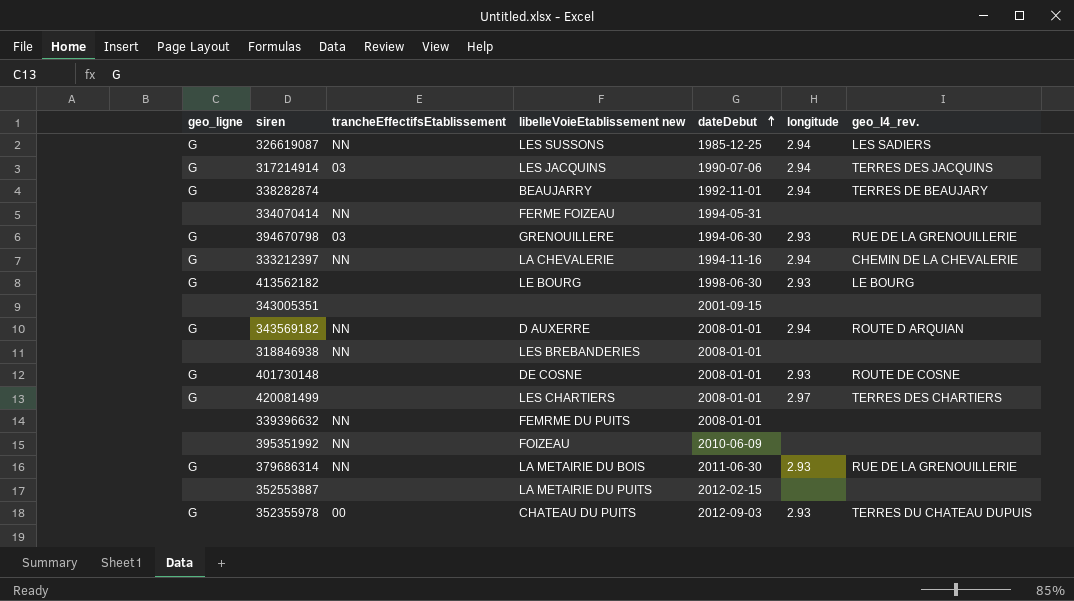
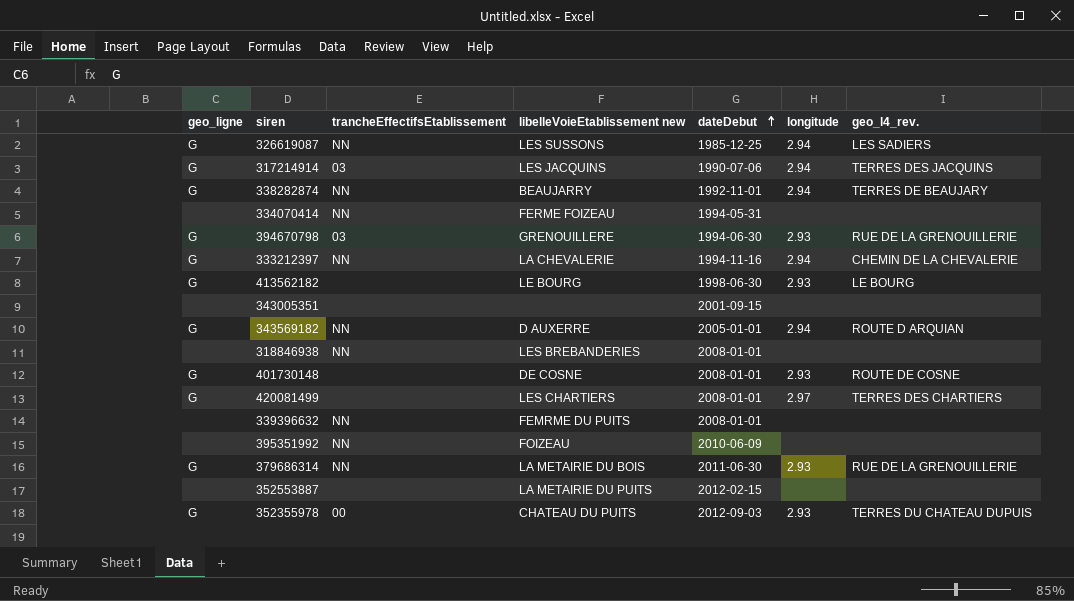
338282874 | trancheEffectifsEtablissement: none -> NN
343569182 | dateDebut: 2008-01-01 -> 2005-01-01

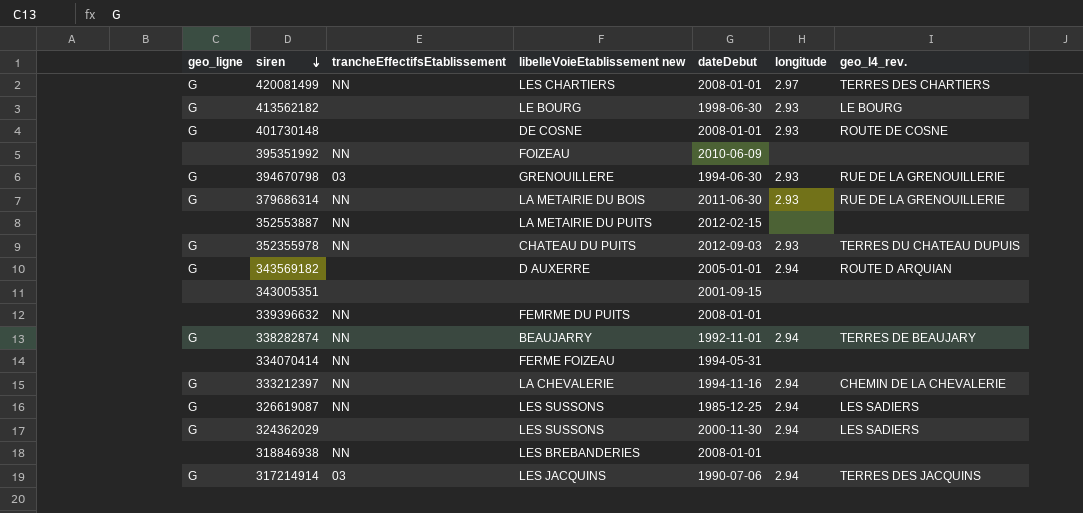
row order: dateDebut ascending -> siren descending
420081499 | trancheEffectifsEtablissement: none -> NN
352553887 | trancheEffectifsEtablissement: none -> NN
352355978 | trancheEffectifsEtablissement: 00 -> NN
343569182 | trancheEffectifsEtablissement: NN -> none
row 324362029: none -> G | none | LES SUSSONS | 2000-11-30 | 2.94 | LES SADIERS

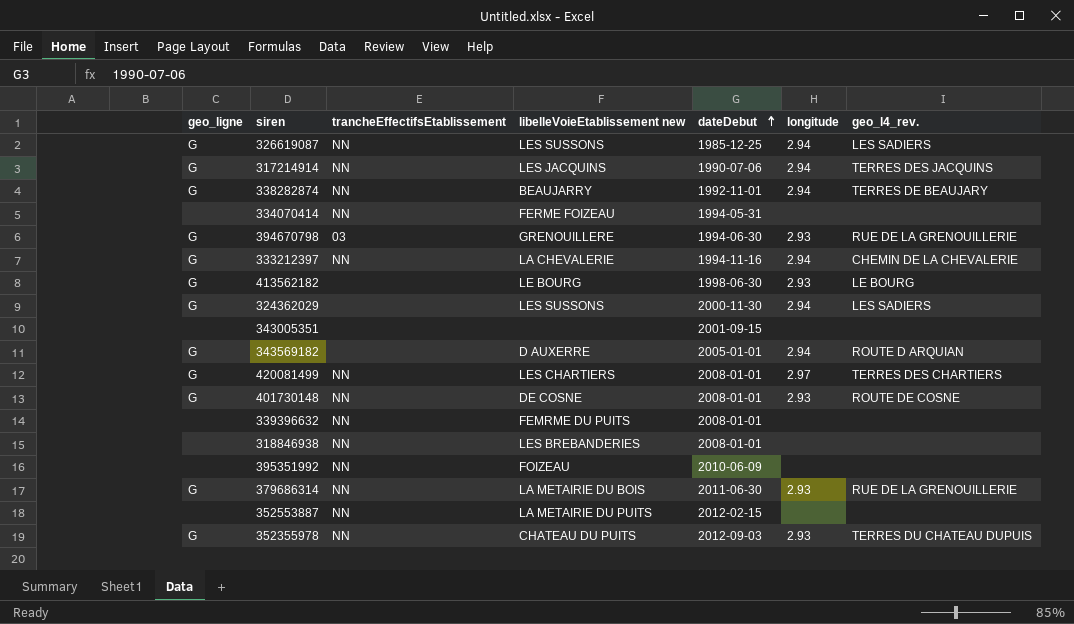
row order: siren descending -> dateDebut ascending
317214914 | trancheEffectifsEtablissement: 03 -> NN
401730148 | trancheEffectifsEtablissement: none -> NN

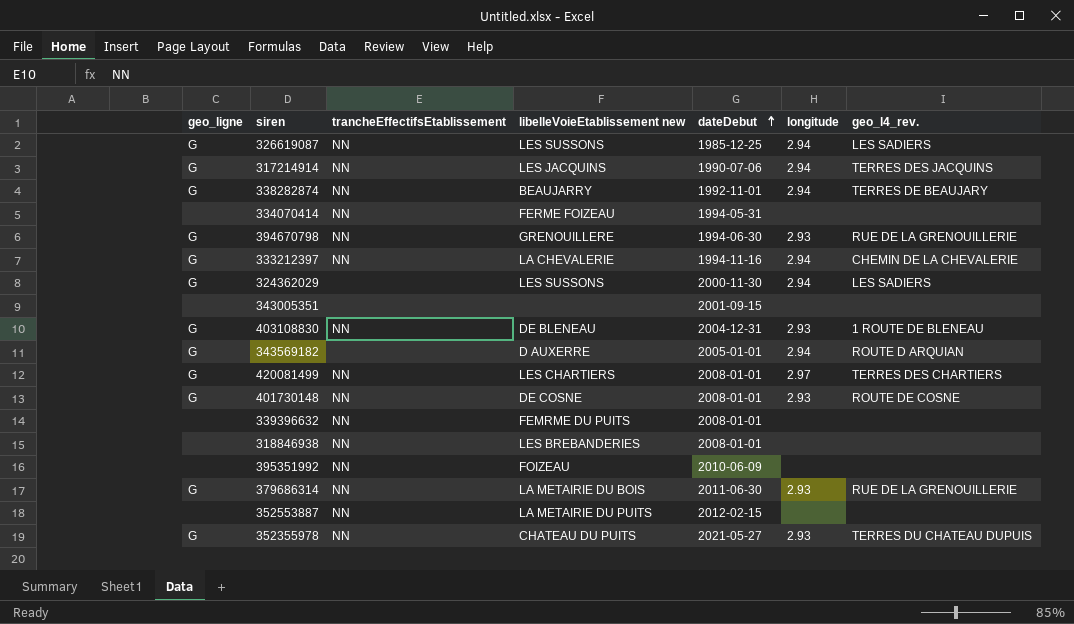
row 413562182: G | none | LE BOURG | 1998-06-30 | 2.93 | LE BOURG -> none
394670798 | trancheEffectifsEtablissement: 03 -> NN
row 403108830: none -> G | NN | DE BLENEAU | 2004-12-31 | 2.93 | 1 ROUTE DE BLENEAU
352355978 | dateDebut: 2012-09-03 -> 2021-05-27

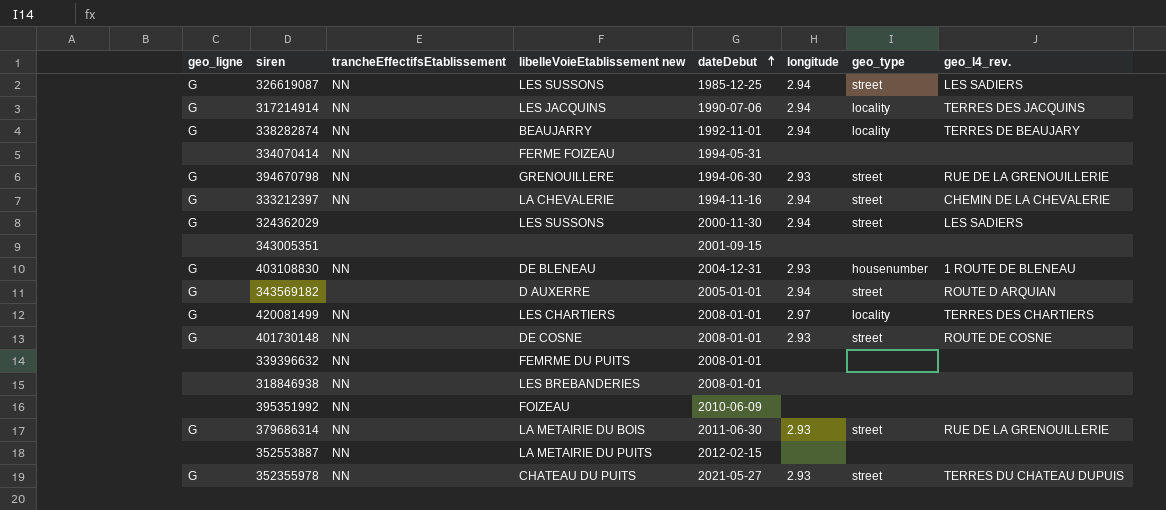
column geo_type | position: none -> 7

